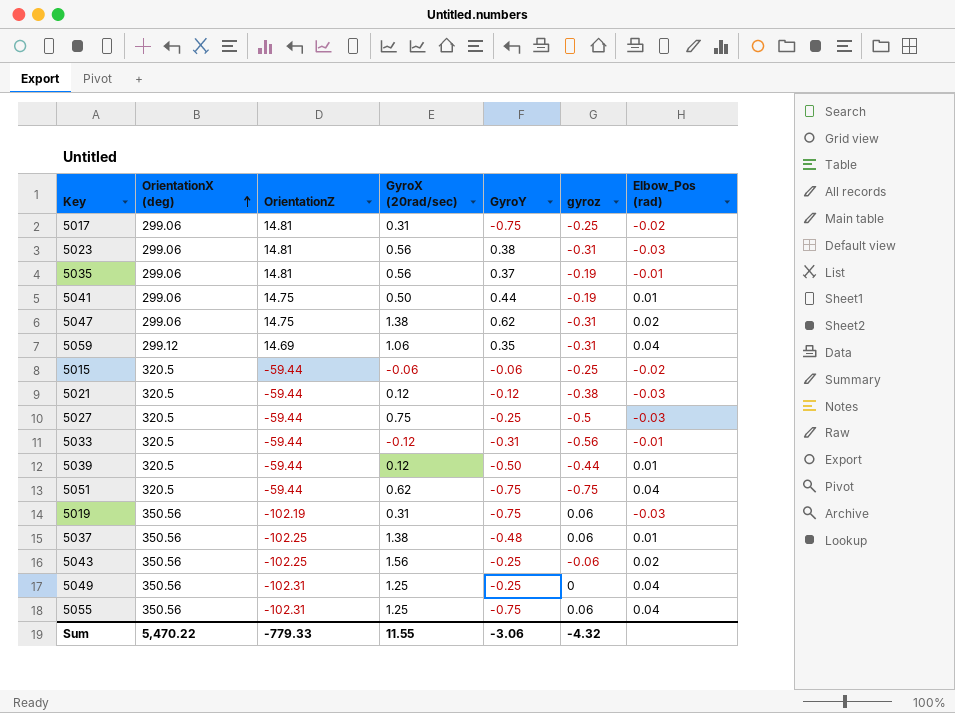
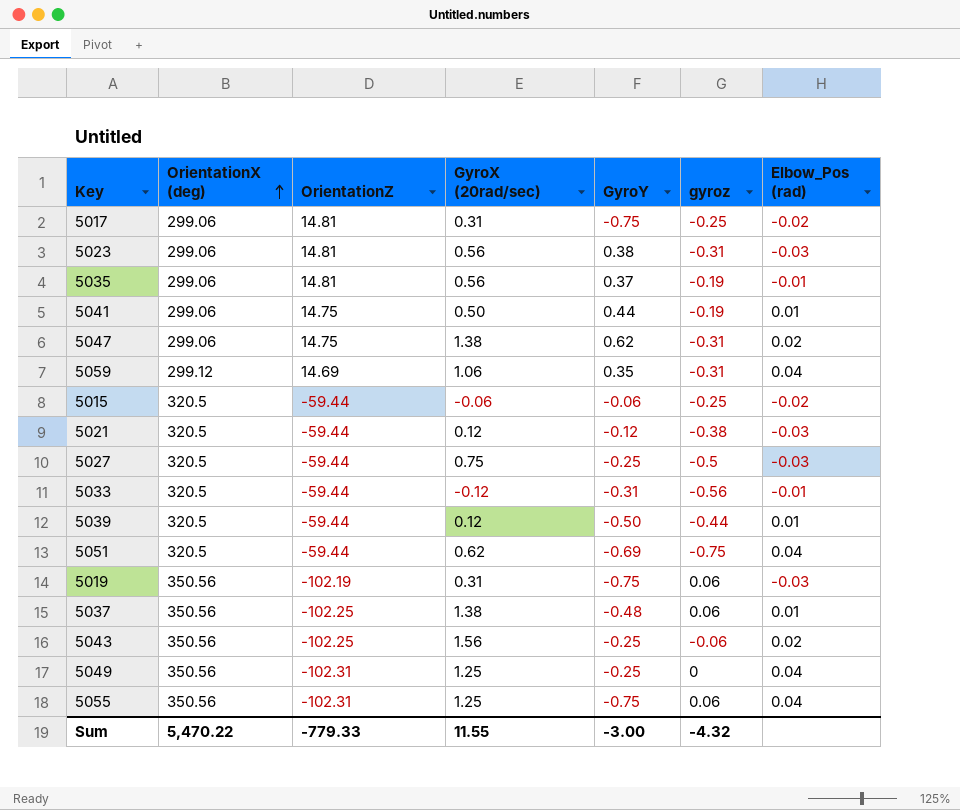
5051 | GyroY: -0.75 -> -0.69
Sum | GyroY: -3.06 -> -3.00

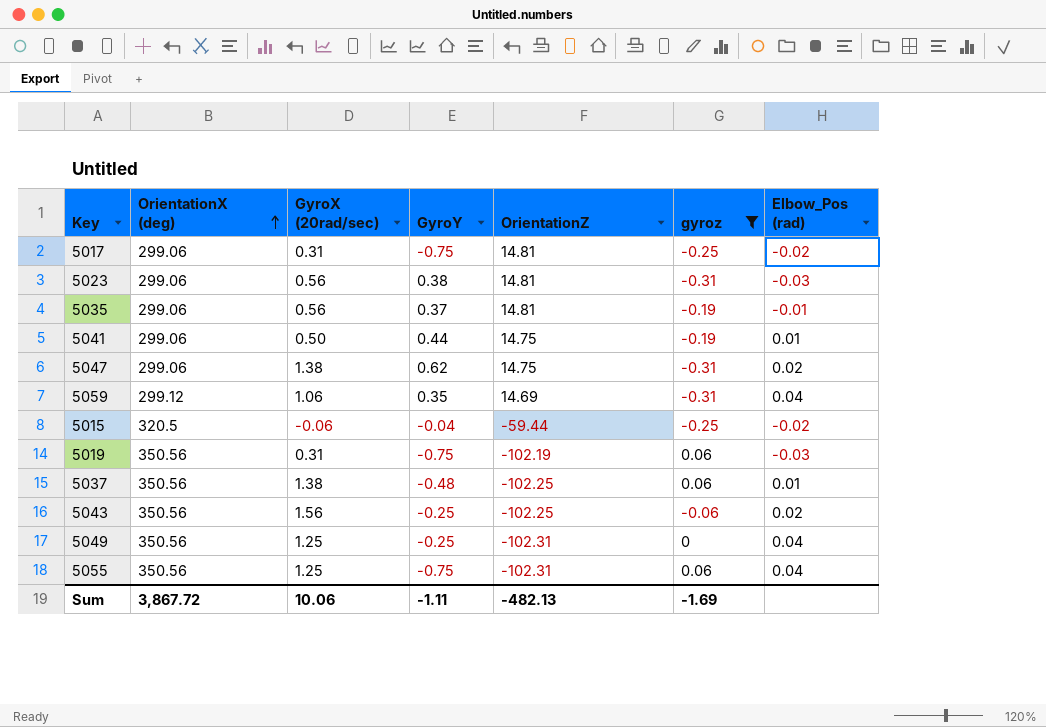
filter: none -> gyroz >= -0.31
column OrientationZ | position: 3 -> 5
5015 | GyroY: -0.06 -> -0.04
Sum | OrientationX (deg): 5,470.22 -> 3,867.72
Sum | GyroX (20rad/sec): 11.55 -> 10.06
Sum | GyroY: -3.00 -> -1.11
Sum | OrientationZ: -779.33 -> -482.13
Sum | gyroz: -4.32 -> -1.69

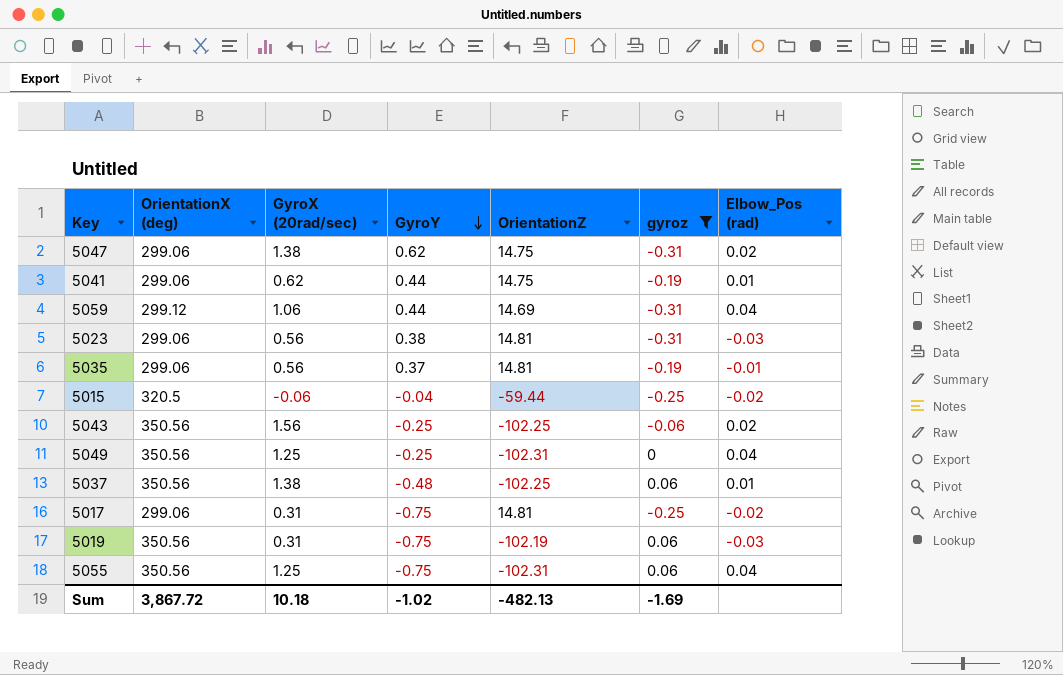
row order: OrientationX (deg) ascending -> GyroY descending
5041 | GyroX (20rad/sec): 0.50 -> 0.62
5059 | GyroY: 0.35 -> 0.44
Sum | GyroX (20rad/sec): 10.06 -> 10.18
Sum | GyroY: -1.11 -> -1.02

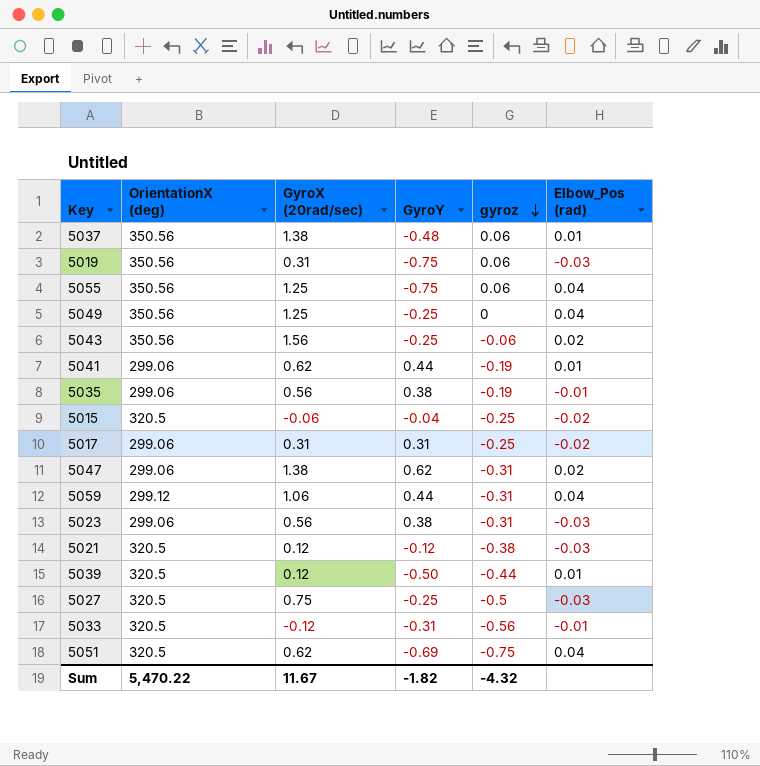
filter: gyroz >= -0.31 -> none
row order: GyroY descending -> gyroz descending
column OrientationZ | position: 5 -> none
5035 | GyroY: 0.37 -> 0.38
5017 | GyroY: -0.75 -> 0.31
Sum | OrientationX (deg): 3,867.72 -> 5,470.22
Sum | GyroX (20rad/sec): 10.18 -> 11.67
Sum | GyroY: -1.02 -> -1.82
Sum | gyroz: -1.69 -> -4.32

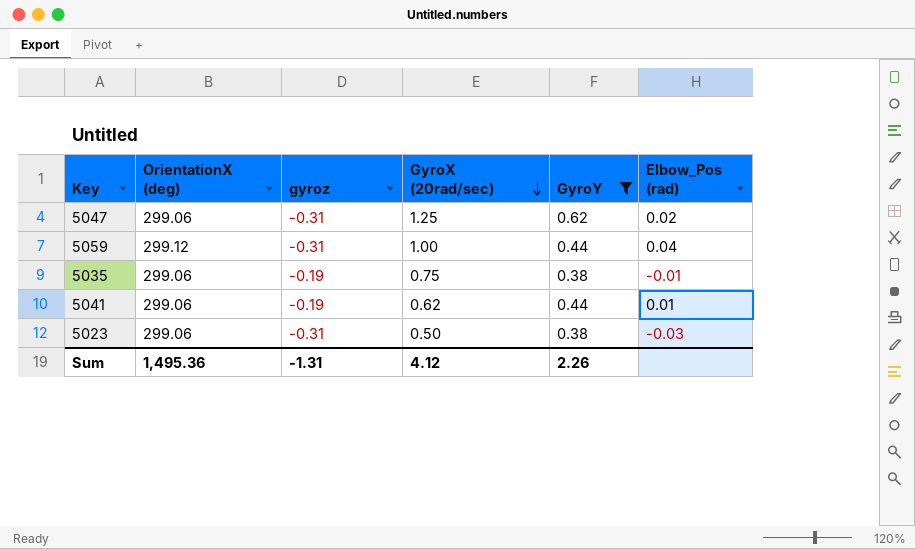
filter: none -> GyroY >= 0.38
row order: gyroz descending -> GyroX (20rad/sec) descending
column gyroz | position: 5 -> 3
5047 | GyroX (20rad/sec): 1.38 -> 1.25
5059 | GyroX (20rad/sec): 1.06 -> 1.00
5035 | GyroX (20rad/sec): 0.56 -> 0.75
5023 | GyroX (20rad/sec): 0.56 -> 0.50
Sum | OrientationX (deg): 5,470.22 -> 1,495.36
Sum | gyroz: -4.32 -> -1.31
Sum | GyroX (20rad/sec): 11.67 -> 4.12
Sum | GyroY: -1.82 -> 2.26

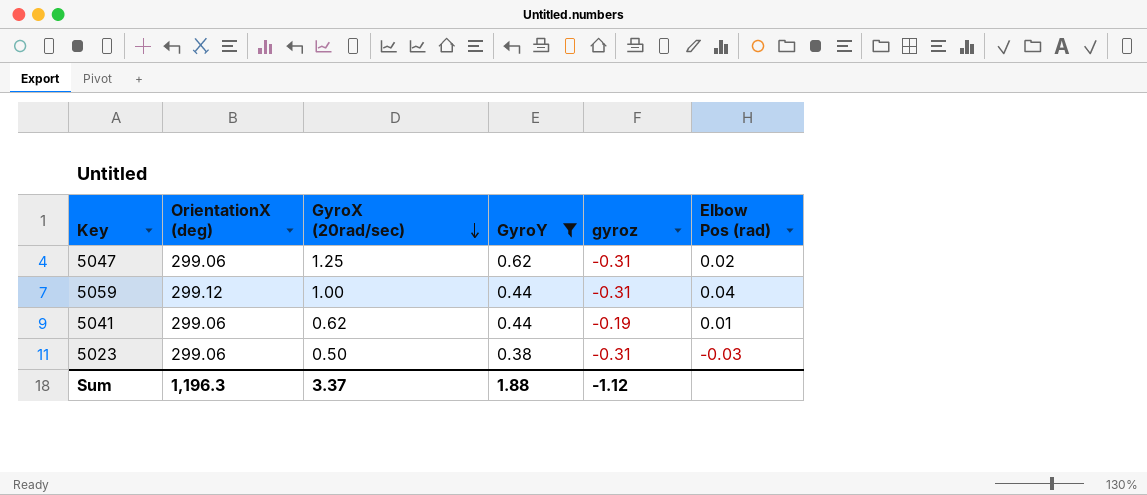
column gyroz | position: 3 -> 5
column name: Elbow_Pos (rad) -> Elbow Pos (rad)
row 5035: 299.06 | -0.19 | 0.75 | 0.38 | -0.01 -> none
Sum | OrientationX (deg): 1,495.36 -> 1,196.3
Sum | GyroX (20rad/sec): 4.12 -> 3.37
Sum | GyroY: 2.26 -> 1.88
Sum | gyroz: -1.31 -> -1.12

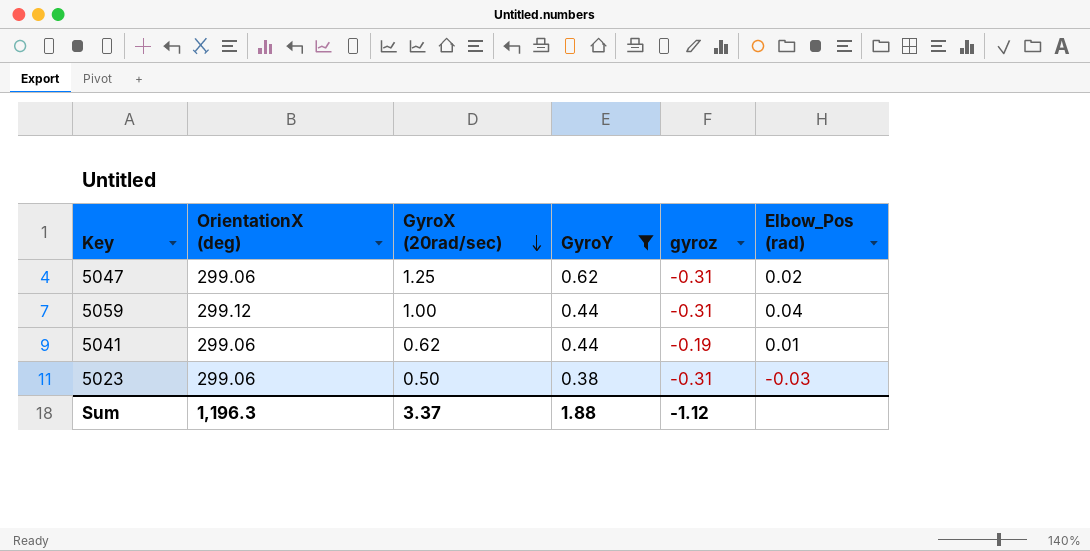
column name: Elbow Pos (rad) -> Elbow_Pos (rad)

